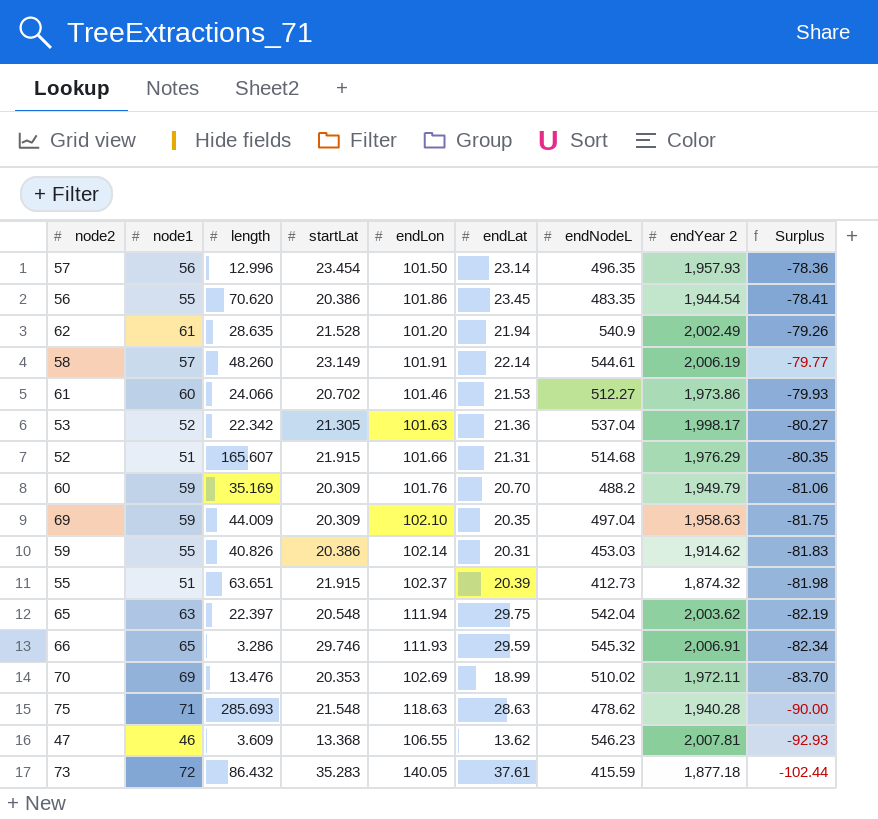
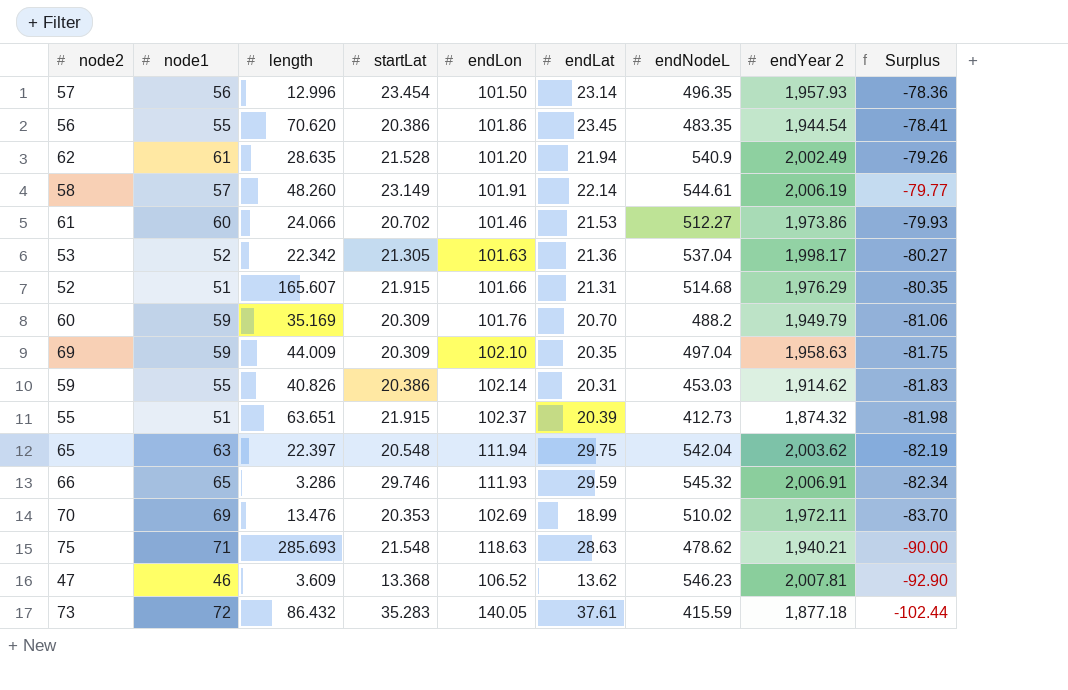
75 | endYear 2: 1,940.28 -> 1,940.21
47 | endLon: 106.55 -> 106.52
47 | Surplus: -92.93 -> -92.90

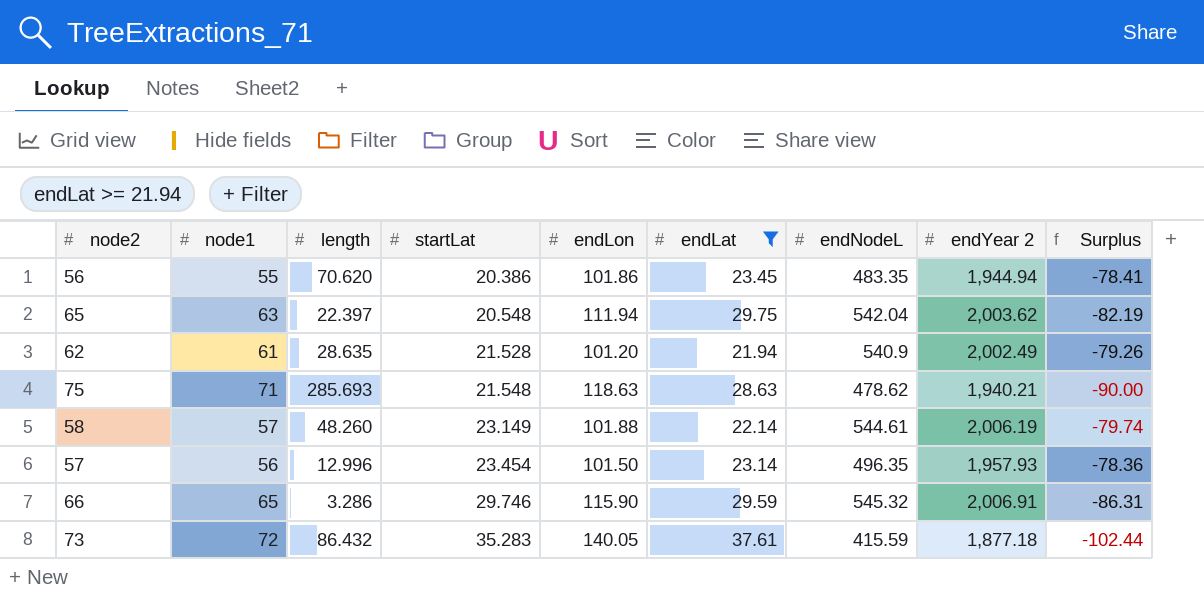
filter: none -> endLat >= 21.94
row order: Surplus descending -> startLat ascending
56 | endYear 2: 1,944.54 -> 1,944.94
58 | endLon: 101.91 -> 101.88
58 | Surplus: -79.77 -> -79.74
66 | endLon: 111.93 -> 115.90
66 | Surplus: -82.34 -> -86.31

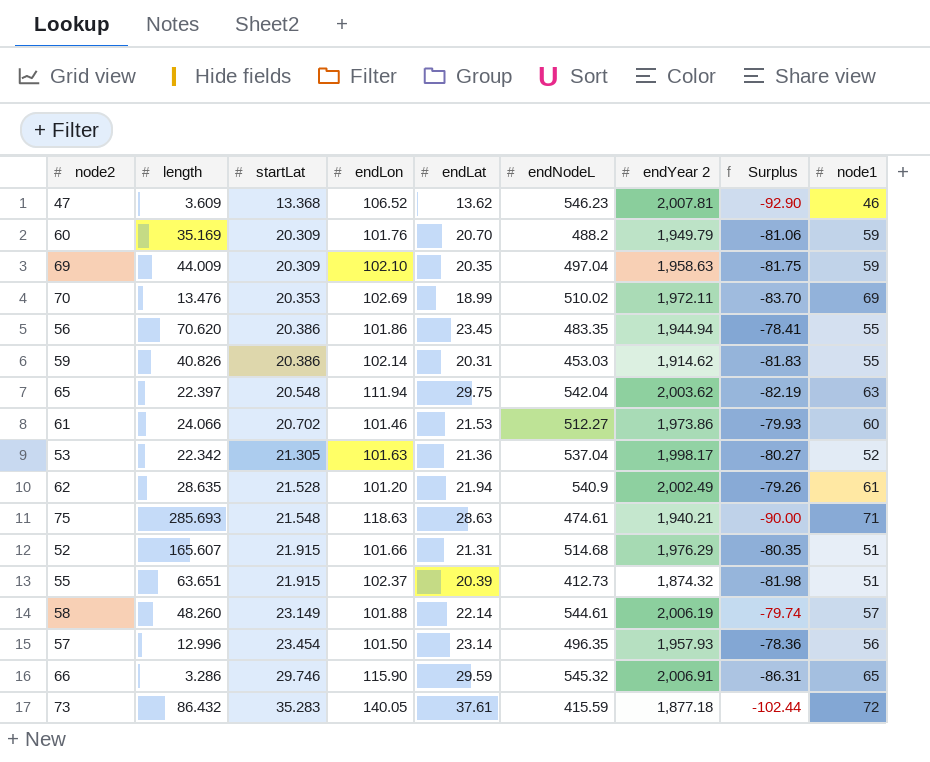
filter: endLat >= 21.94 -> none
column node1 | position: 2 -> 9
75 | endNodeL: 478.62 -> 474.61

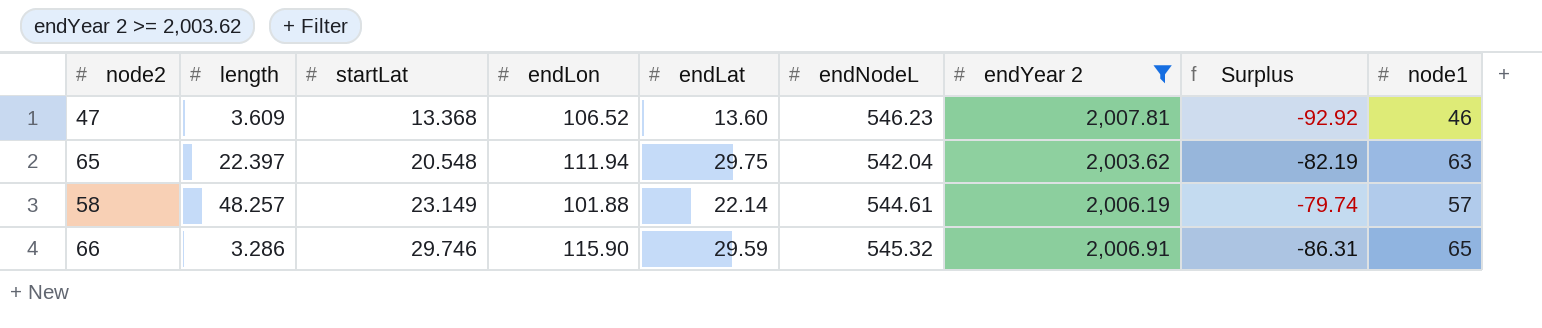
filter: none -> endYear 2 >= 2,003.62
47 | endLat: 13.62 -> 13.60
47 | Surplus: -92.90 -> -92.92
58 | length: 48.260 -> 48.257

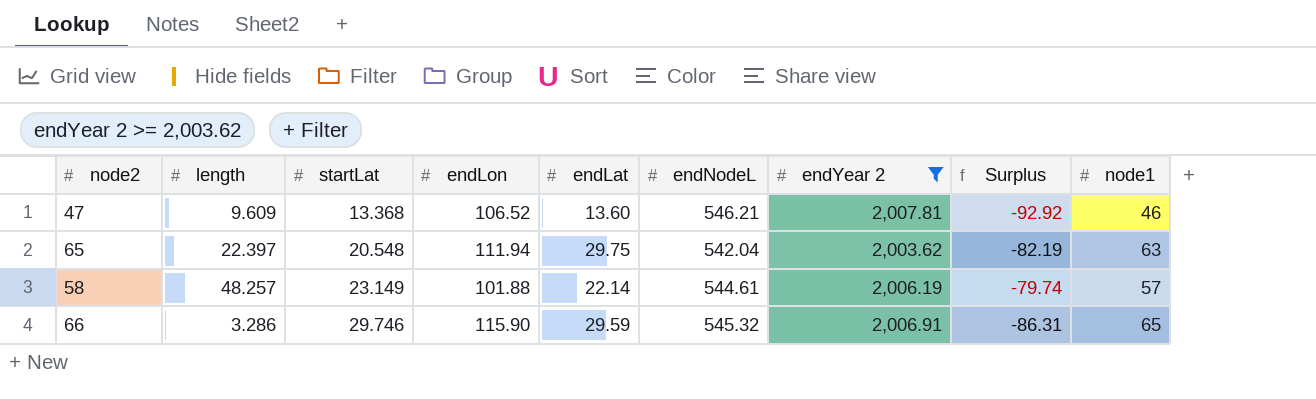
47 | length: 3.609 -> 9.609
47 | endNodeL: 546.23 -> 546.21

